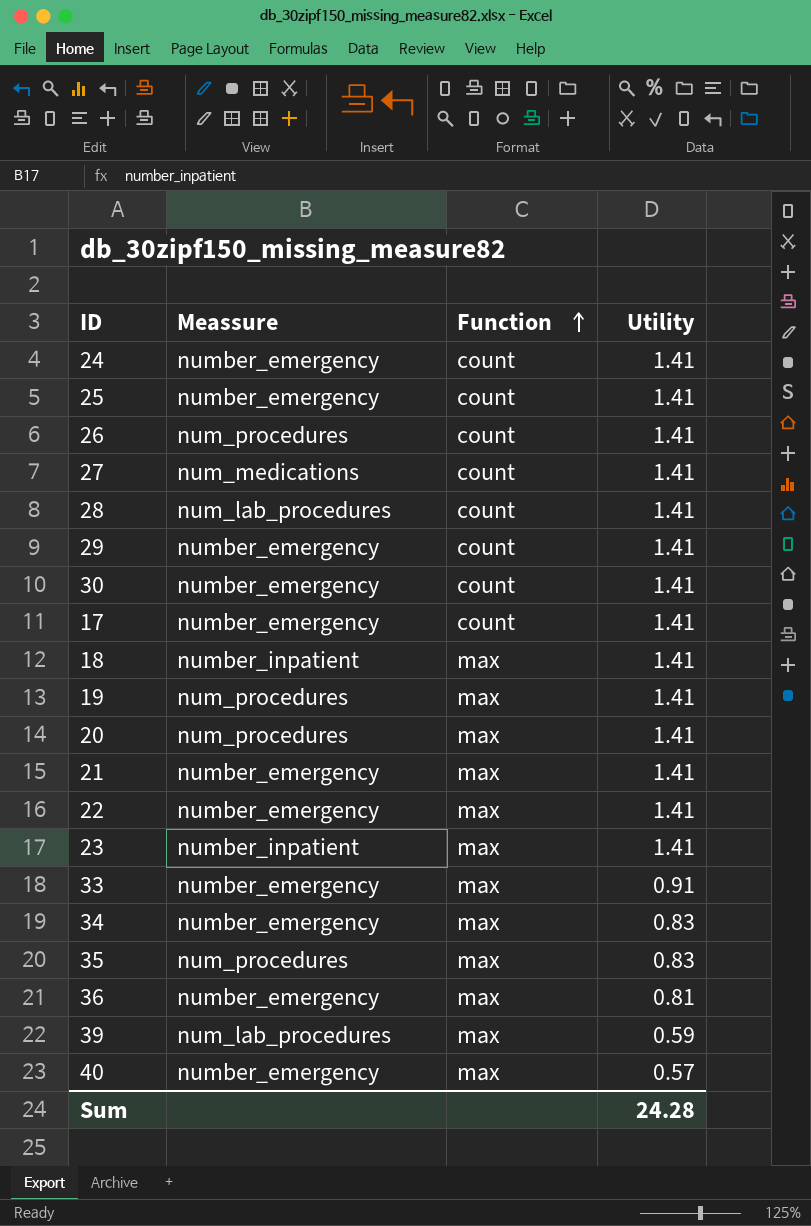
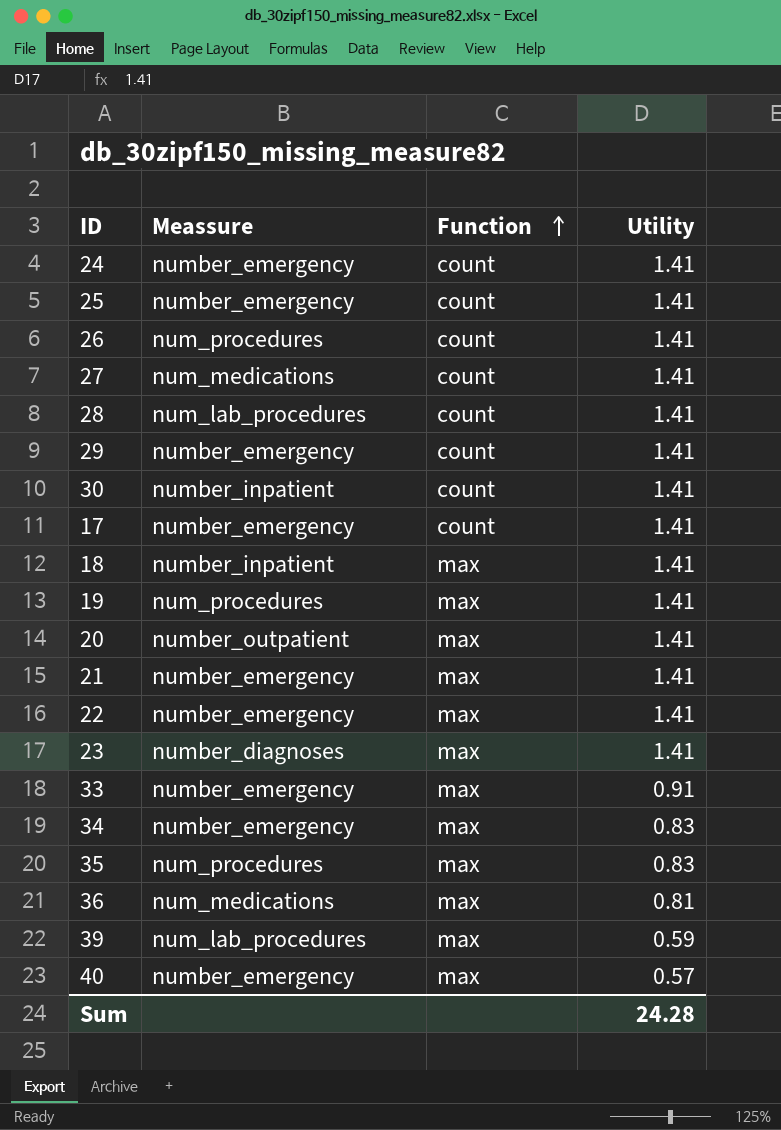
30 | Meassure: number_emergency -> number_inpatient
20 | Meassure: num_procedures -> number_outpatient
23 | Meassure: number_inpatient -> number_diagnoses
36 | Meassure: number_emergency -> num_medications

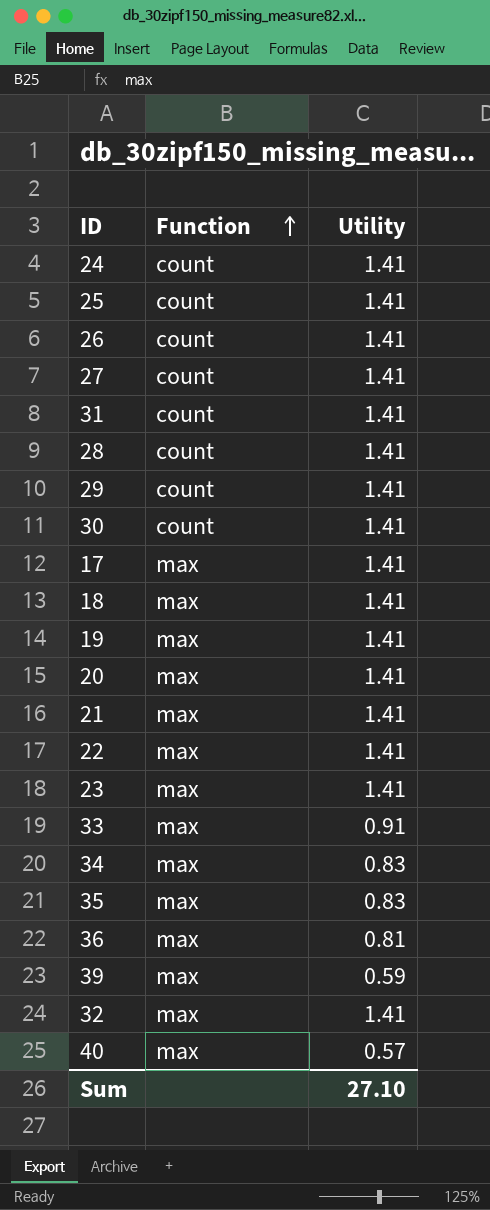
column Meassure | position: 2 -> none
row 31: none -> count | 1.41
17 | Function: count -> max
row 32: none -> max | 1.41
Sum | Utility: 24.28 -> 27.10

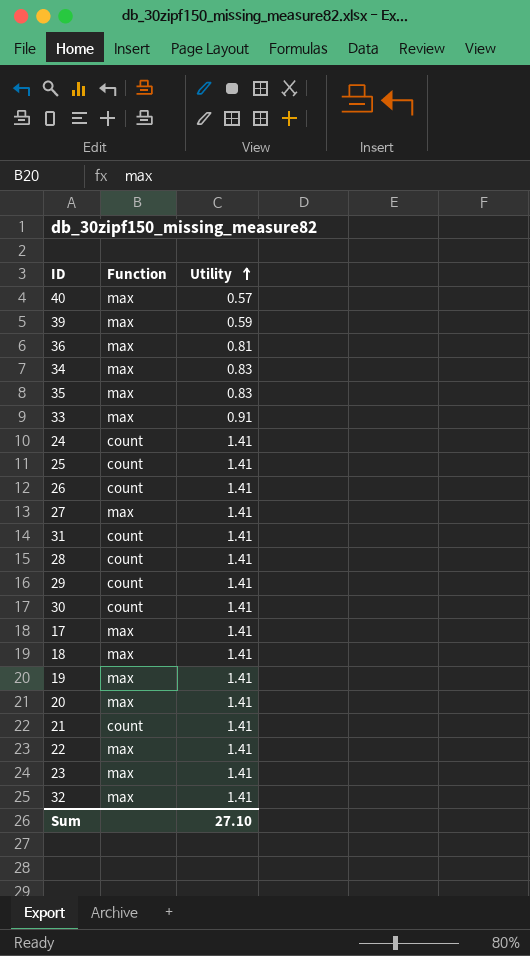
row order: Function ascending -> Utility ascending
27 | Function: count -> max
21 | Function: max -> count

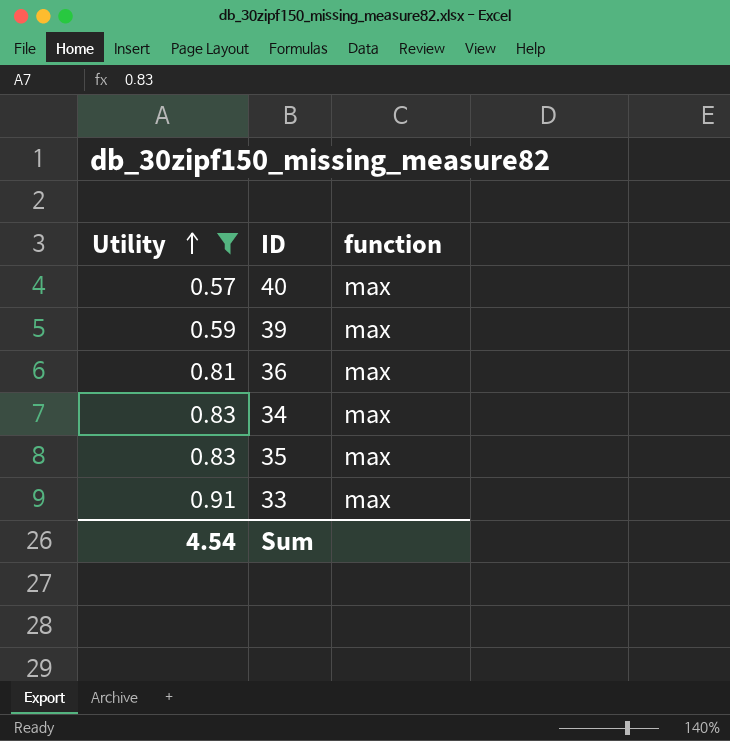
filter: none -> Utility != 1.41
column Utility | position: 3 -> 1
column name: Function -> function
Sum | Utility: 27.10 -> 4.54

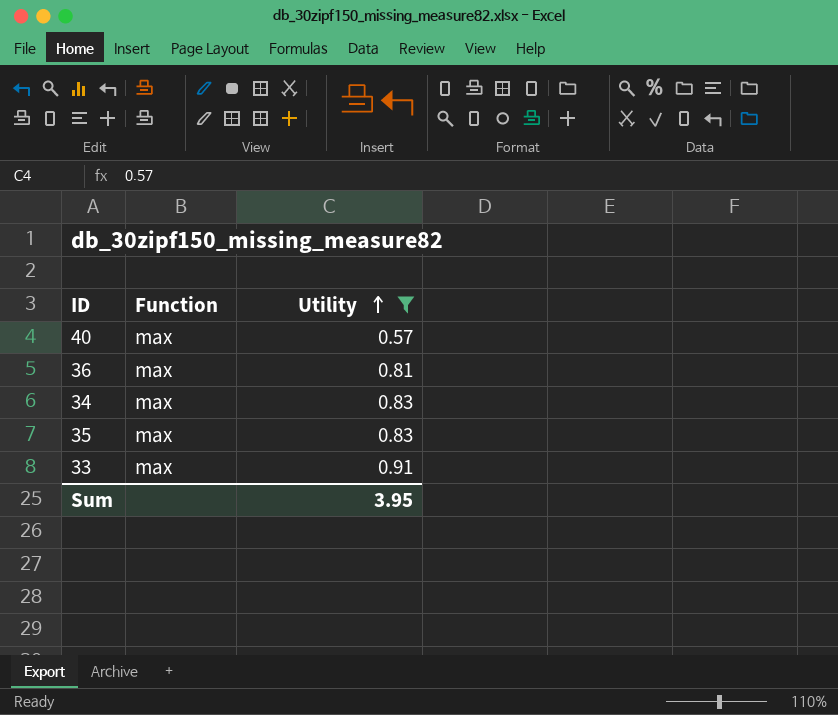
column name: function -> Function
column Utility | position: 1 -> 3
row 39: 0.59 | max -> none
Sum | Utility: 4.54 -> 3.95

